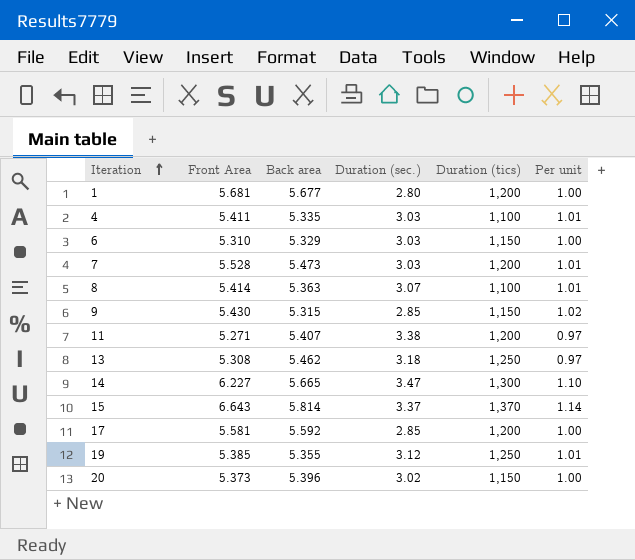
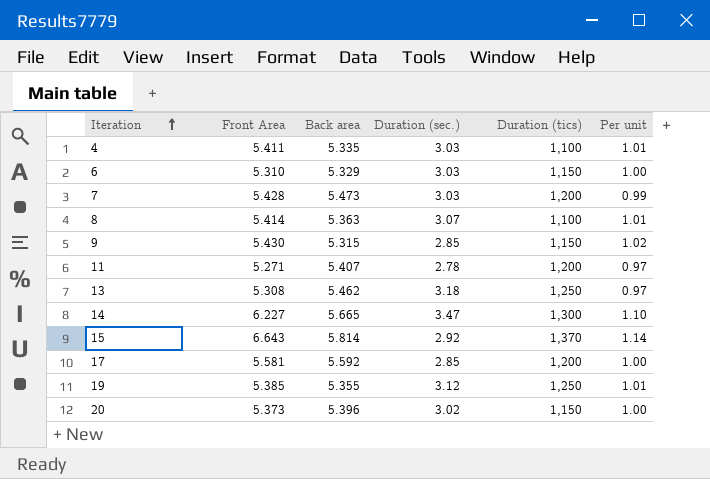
row 1: 5.681 | 5.677 | 2.80 | 1,200 | 1.00 -> none
7 | Front Area: 5.528 -> 5.428
7 | Per unit: 1.01 -> 0.99
11 | Duration (sec.): 3.38 -> 2.78
15 | Duration (sec.): 3.37 -> 2.92

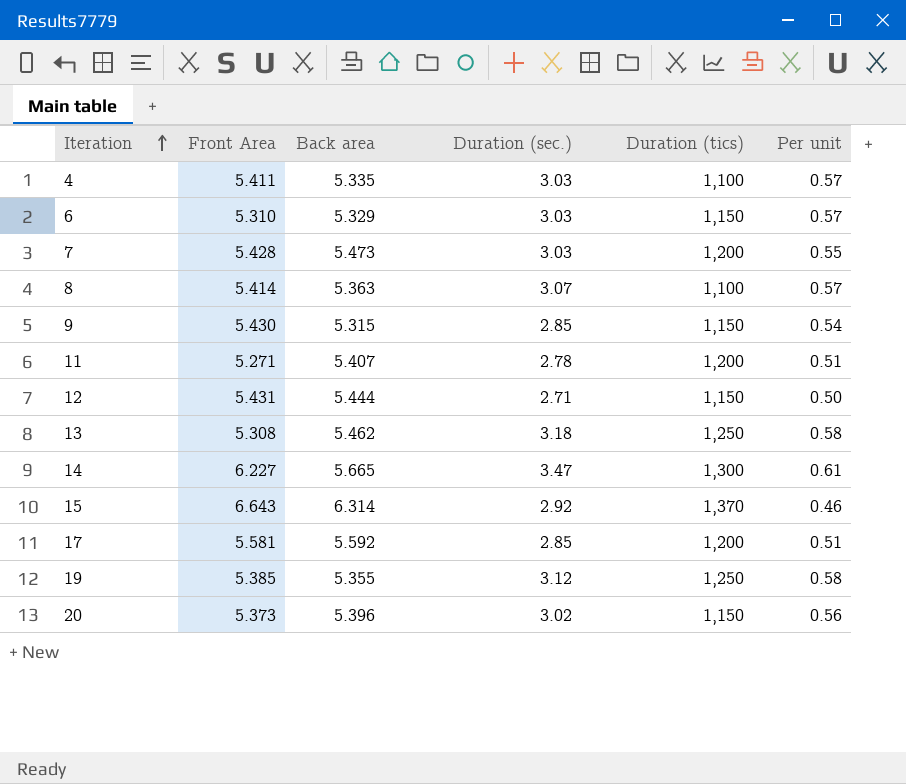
column Per unit | formula: [Front Area] / [Back area] -> [Duration (sec.)] / [Back area]
row 12: none -> 5.431 | 5.444 | 2.71 | 1,150 | 0.50
15 | Back area: 5.814 -> 6.314

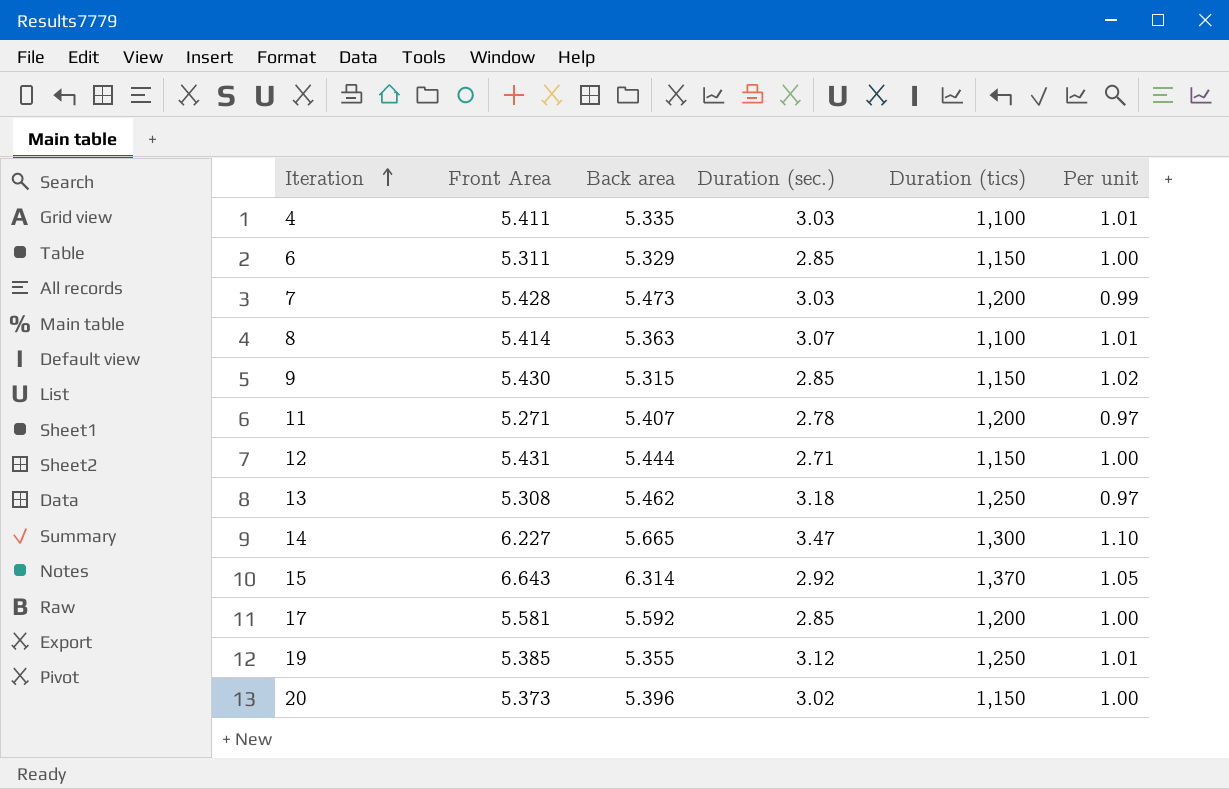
column Per unit | formula: [Duration (sec.)] / [Back area] -> [Front Area] / [Back area]
6 | Front Area: 5.310 -> 5.311
6 | Duration (sec.): 3.03 -> 2.85

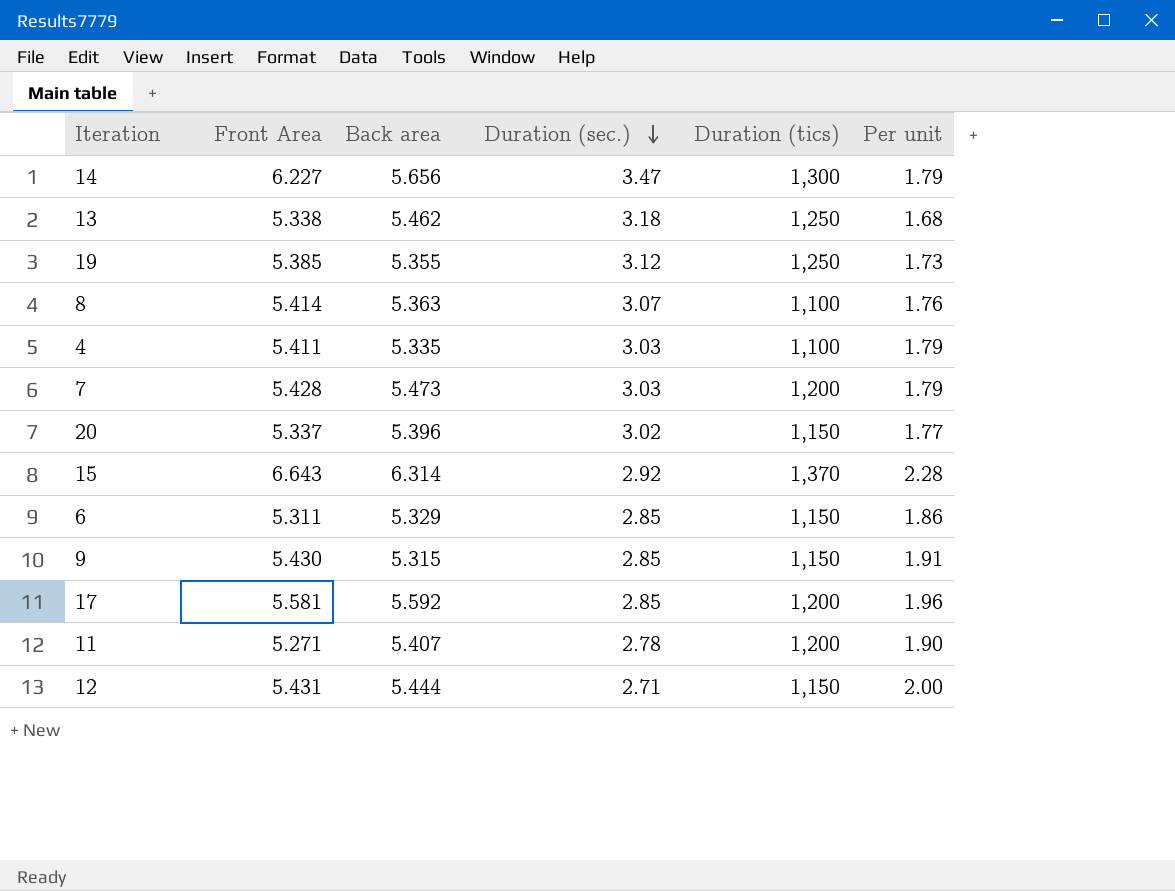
row order: Iteration ascending -> Duration (sec.) descending
column Per unit | formula: [Front Area] / [Back area] -> [Front Area] / [Duration (sec.)]
14 | Back area: 5.665 -> 5.656
13 | Front Area: 5.308 -> 5.338
20 | Front Area: 5.373 -> 5.337

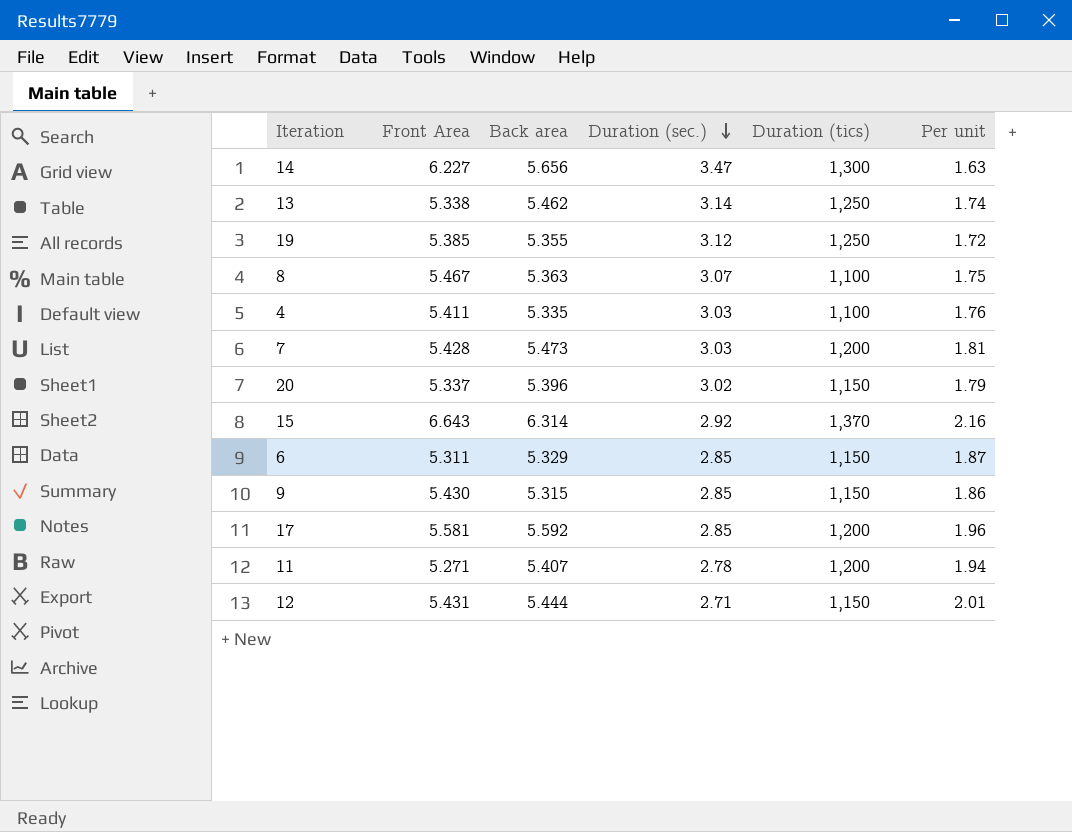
column Per unit | formula: [Front Area] / [Duration (sec.)] -> [Back area] / [Duration (sec.)]
13 | Duration (sec.): 3.18 -> 3.14
8 | Front Area: 5.414 -> 5.467

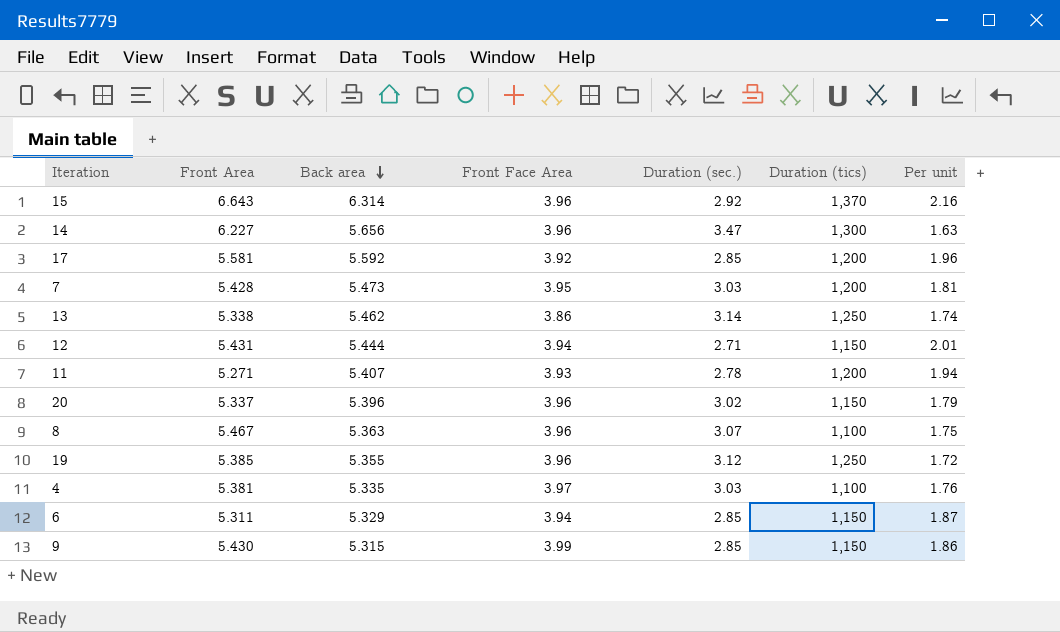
row order: Duration (sec.) descending -> Back area descending
column Front Face Area | position: none -> 4
4 | Front Area: 5.411 -> 5.381

